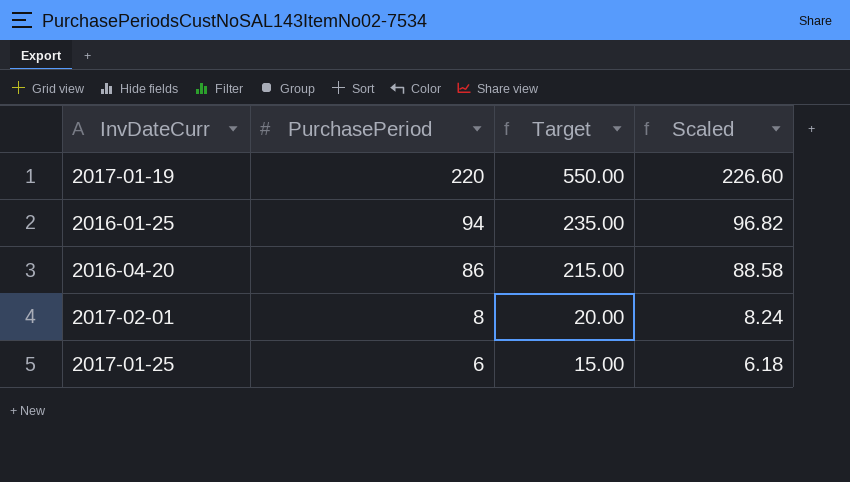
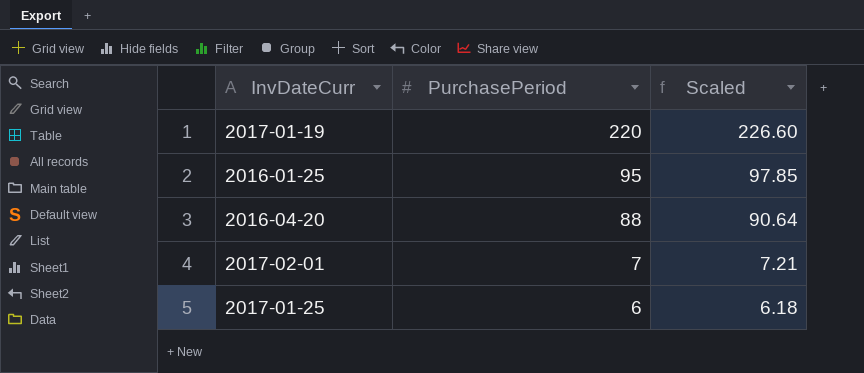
column Target | formula: [PurchasePeriod] * 2.5 -> none
2016-01-25 | PurchasePeriod: 94 -> 95
2016-01-25 | Scaled: 96.82 -> 97.85
2016-04-20 | PurchasePeriod: 86 -> 88
2016-04-20 | Scaled: 88.58 -> 90.64
2017-02-01 | PurchasePeriod: 8 -> 7
2017-02-01 | Scaled: 8.24 -> 7.21

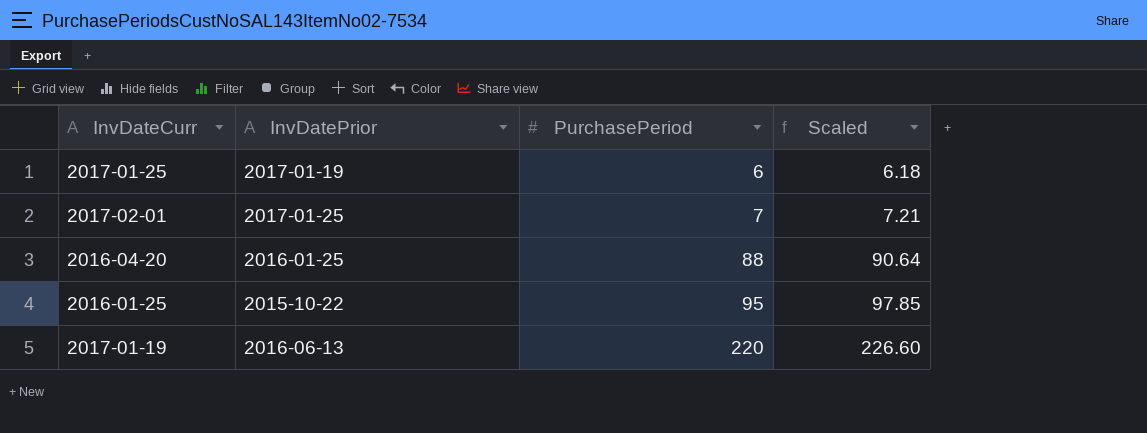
row order: PurchasePeriod descending -> PurchasePeriod ascending
column InvDatePrior | position: none -> 2

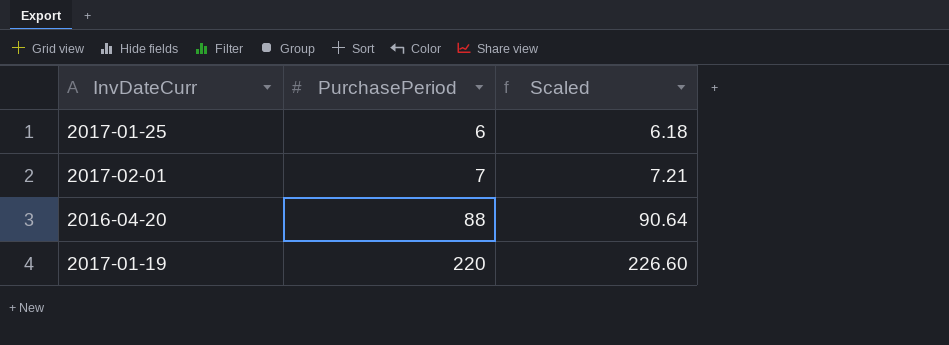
column InvDatePrior | position: 2 -> none
row 2016-01-25: 2015-10-22 | 95 | 97.85 -> none

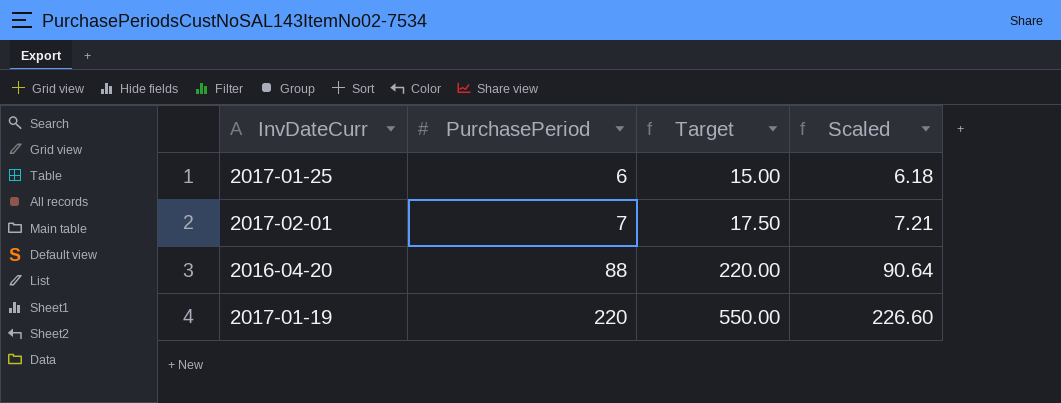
column Target | formula: none -> [PurchasePeriod] * 2.5

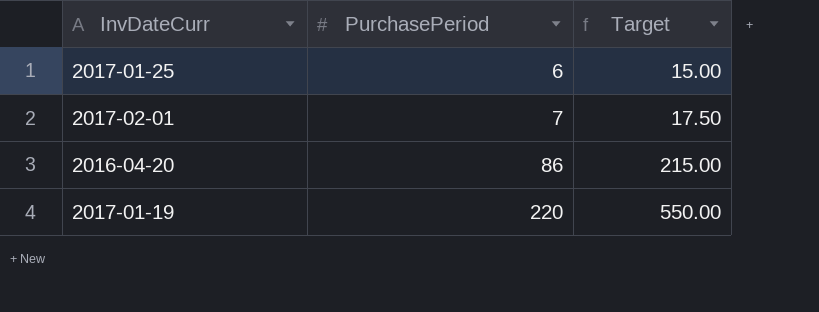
column Scaled | formula: [PurchasePeriod] * 1.03 -> none
2016-04-20 | PurchasePeriod: 88 -> 86
2016-04-20 | Target: 220.00 -> 215.00

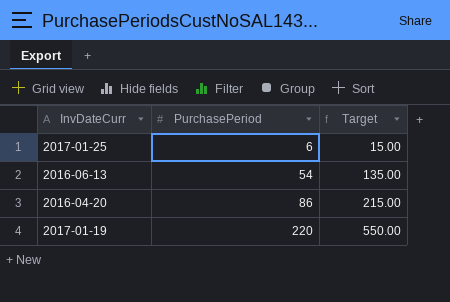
row 2017-02-01: 7 | 17.50 -> none
row 2016-06-13: none -> 54 | 135.00

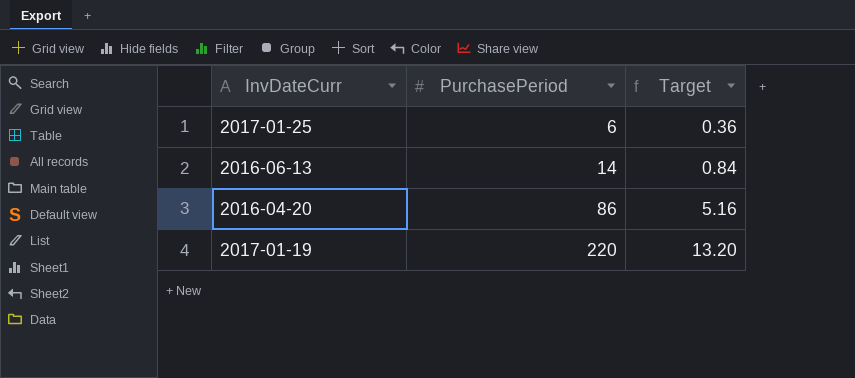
column Target | formula: [PurchasePeriod] * 2.5 -> [PurchasePeriod] * 0.06
2016-06-13 | PurchasePeriod: 54 -> 14

